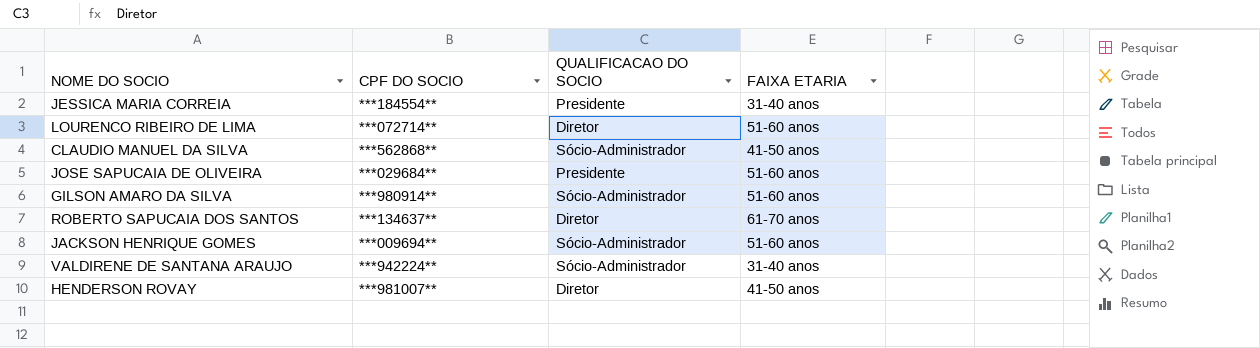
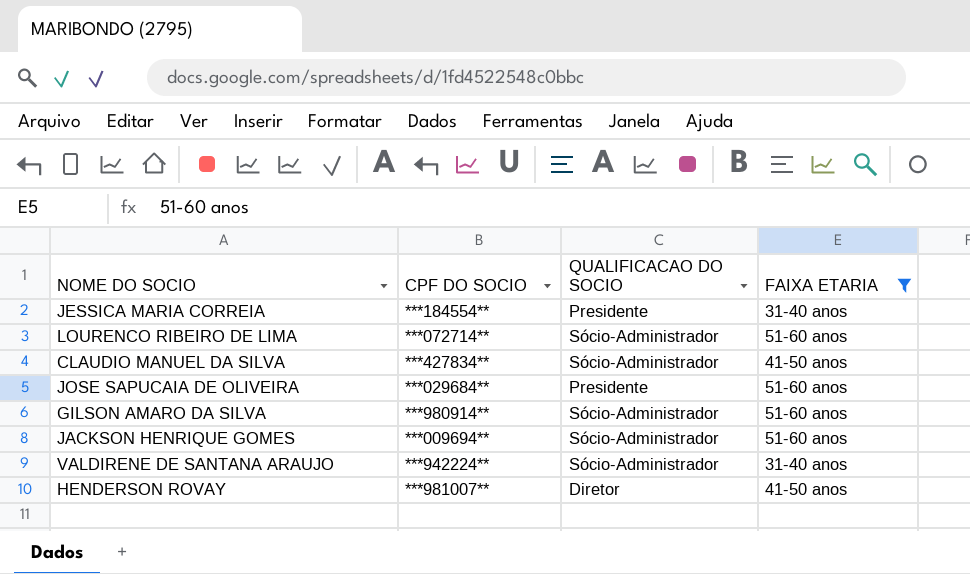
filter: none -> FAIXA ETARIA != 61-70 anos
LOURENCO RIBEIRO DE LIMA | QUALIFICACAO DO SOCIO: Diretor -> Sócio-Administrador
CLAUDIO MANUEL DA SILVA | CPF DO SOCIO: ***562868** -> ***427834**

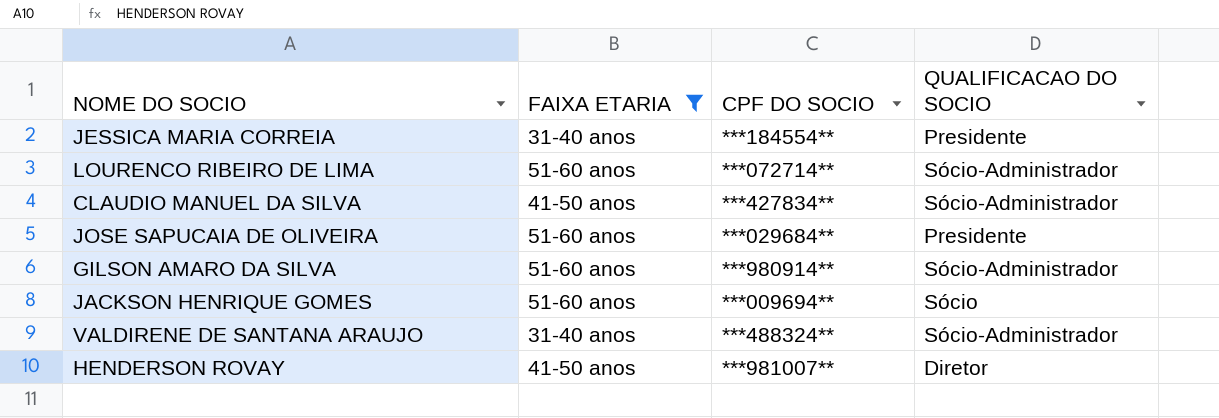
column FAIXA ETARIA | position: 4 -> 2
JACKSON HENRIQUE GOMES | QUALIFICACAO DO SOCIO: Sócio-Administrador -> Sócio
VALDIRENE DE SANTANA ARAUJO | CPF DO SOCIO: ***942224** -> ***488324**

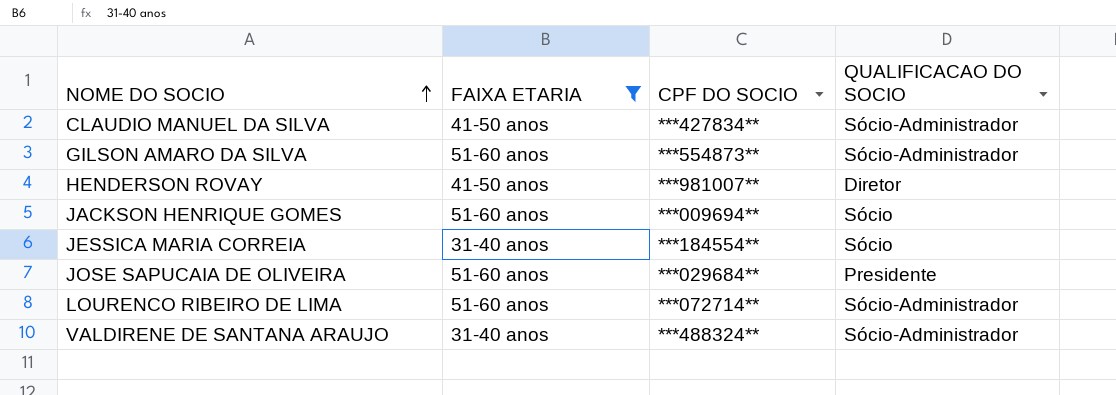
row order: none -> NOME DO SOCIO ascending
GILSON AMARO DA SILVA | CPF DO SOCIO: ***980914** -> ***554873**
JESSICA MARIA CORREIA | QUALIFICACAO DO SOCIO: Presidente -> Sócio

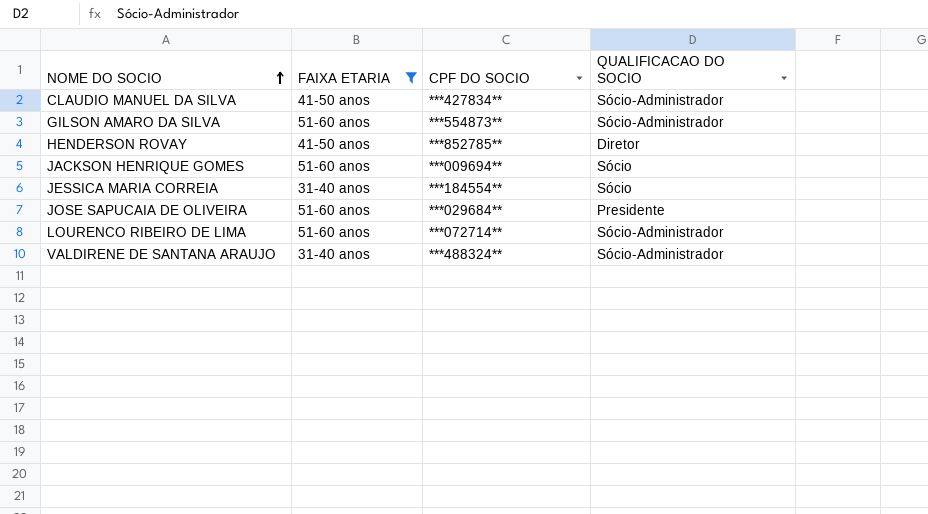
HENDERSON ROVAY | CPF DO SOCIO: ***981007** -> ***852785**

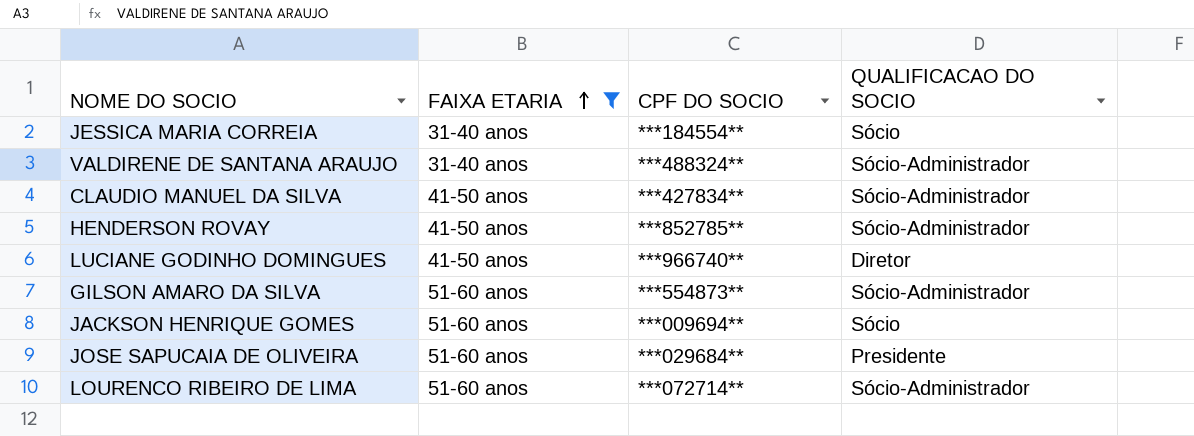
row order: NOME DO SOCIO ascending -> FAIXA ETARIA ascending
HENDERSON ROVAY | QUALIFICACAO DO SOCIO: Diretor -> Sócio-Administrador
row LUCIANE GODINHO DOMINGUES: none -> 41-50 anos | ***966740** | Diretor

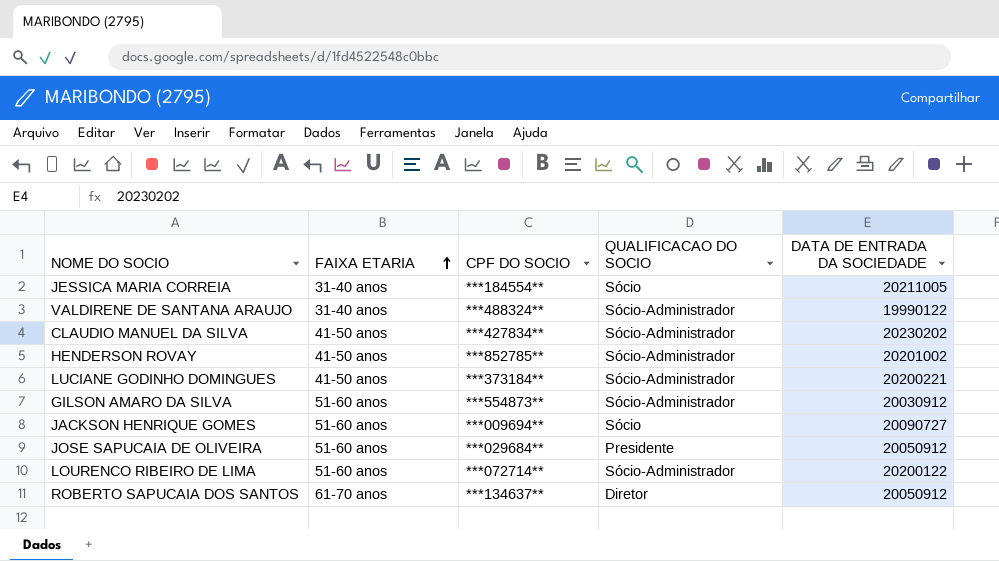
filter: FAIXA ETARIA != 61-70 anos -> none
column DATA DE ENTRADA DA SOCIEDADE | position: none -> 5
LUCIANE GODINHO DOMINGUES | CPF DO SOCIO: ***966740** -> ***373184**
LUCIANE GODINHO DOMINGUES | QUALIFICACAO DO SOCIO: Diretor -> Sócio-Administrador

